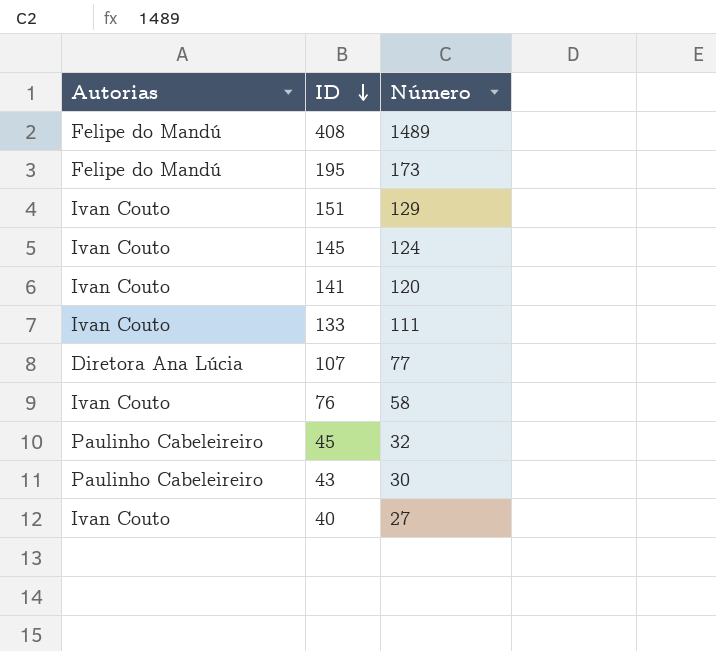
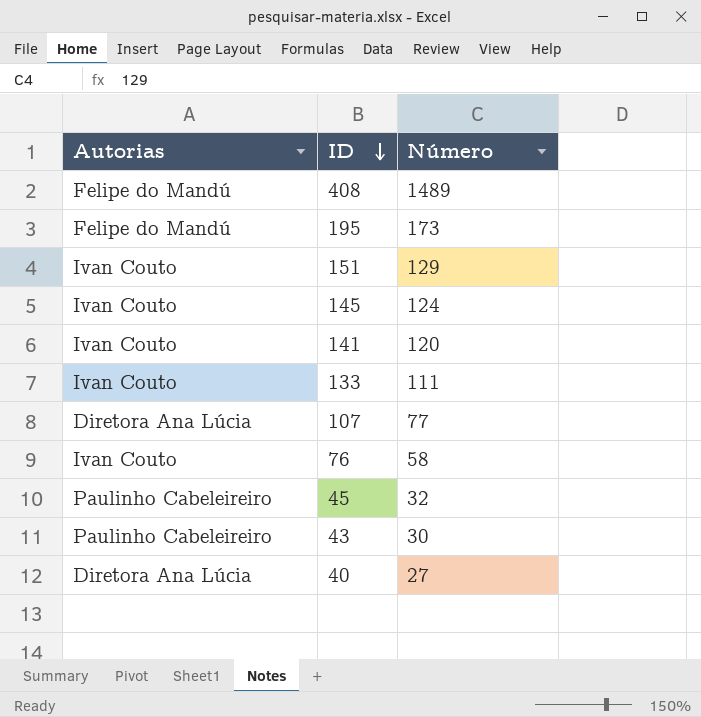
40 | Autorias: Ivan Couto -> Diretora Ana Lúcia

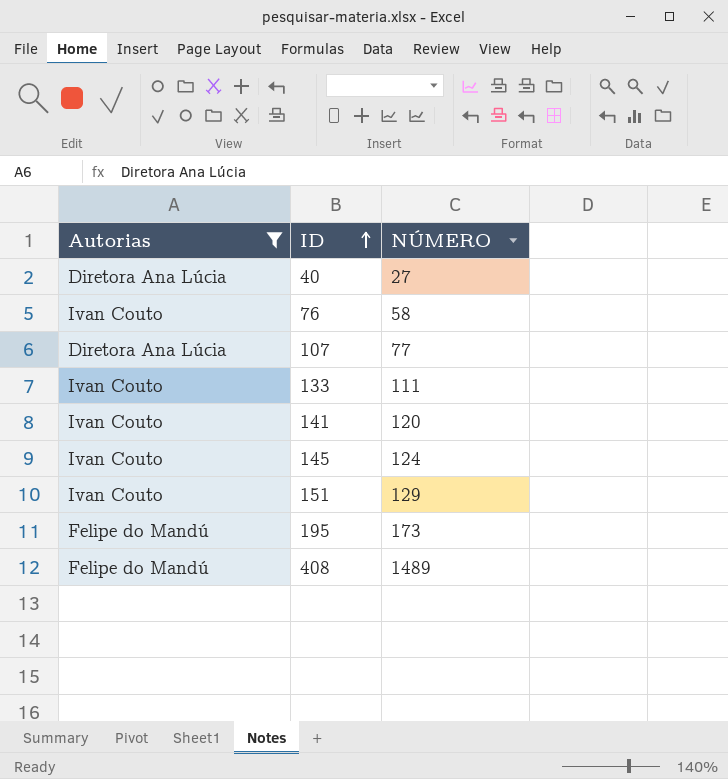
filter: none -> Autorias != Paulinho Cabeleireiro
row order: ID descending -> ID ascending
column name: Número -> NÚMERO

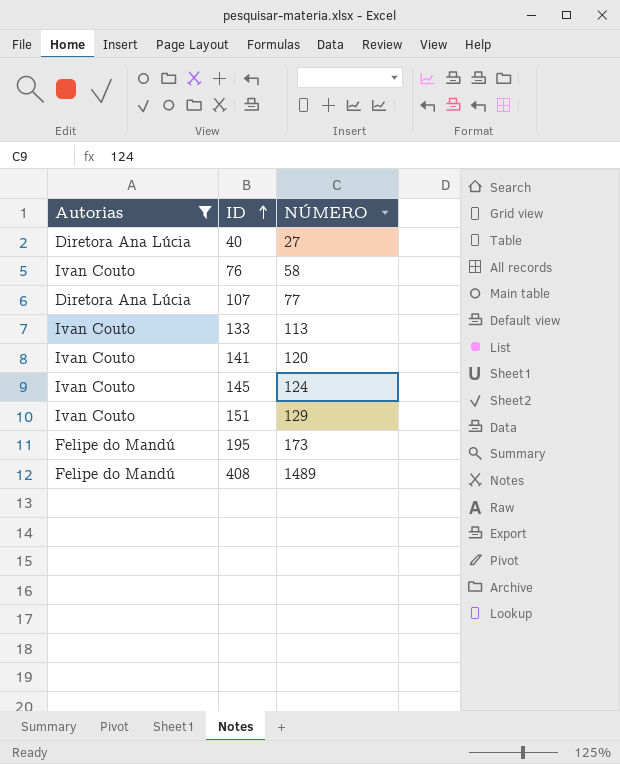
133 | NÚMERO: 111 -> 113

